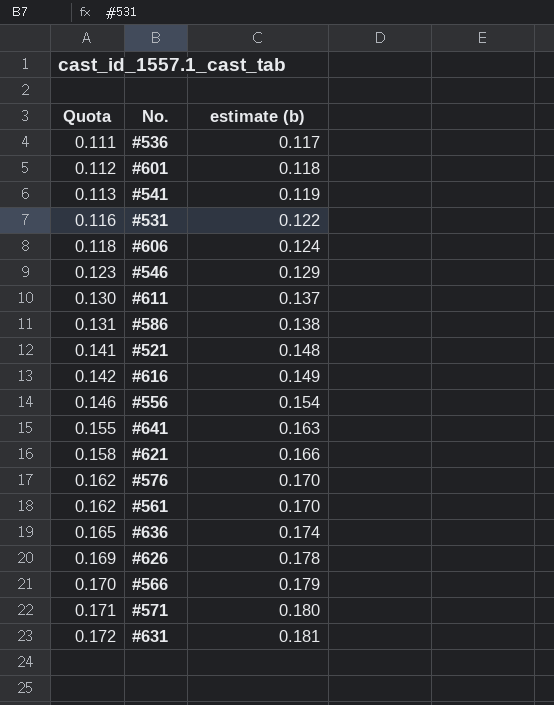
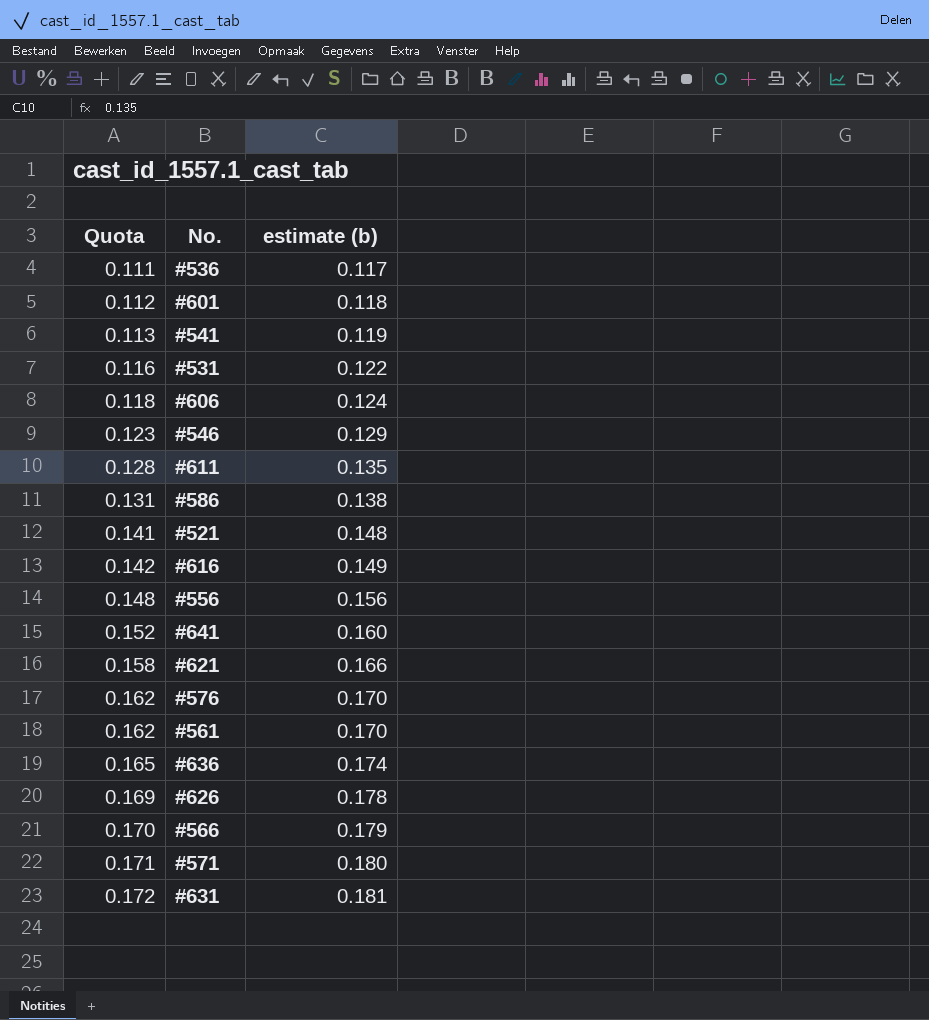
#611 | Quota: 0.130 -> 0.128
#611 | estimate (b): 0.137 -> 0.135
#556 | Quota: 0.146 -> 0.148
#556 | estimate (b): 0.154 -> 0.156
#641 | Quota: 0.155 -> 0.152
#641 | estimate (b): 0.163 -> 0.160

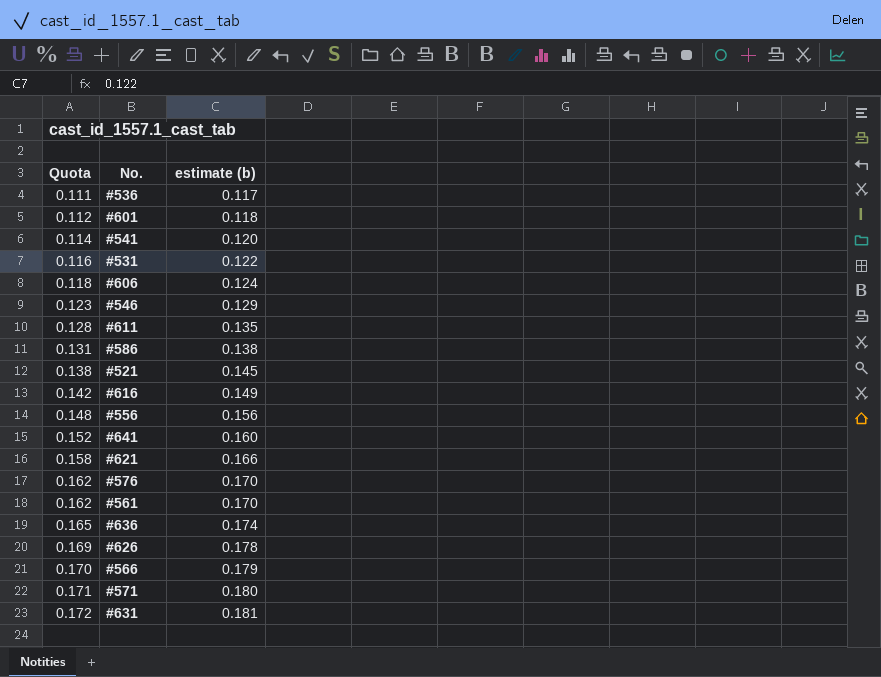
#541 | Quota: 0.113 -> 0.114
#541 | estimate (b): 0.119 -> 0.120
#521 | Quota: 0.141 -> 0.138
#521 | estimate (b): 0.148 -> 0.145

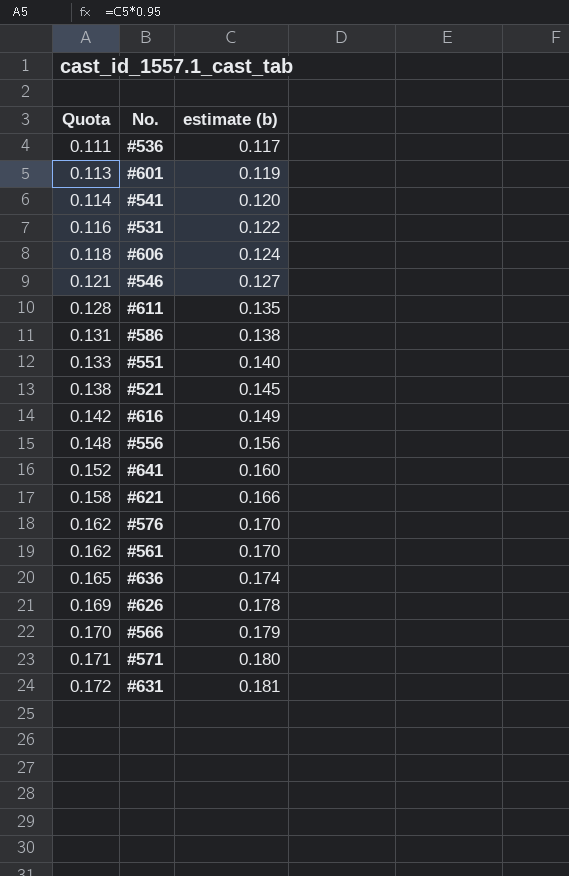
#601 | Quota: 0.112 -> 0.113
#601 | estimate (b): 0.118 -> 0.119
#546 | Quota: 0.123 -> 0.121
#546 | estimate (b): 0.129 -> 0.127
row #551: none -> 0.133 | 0.140

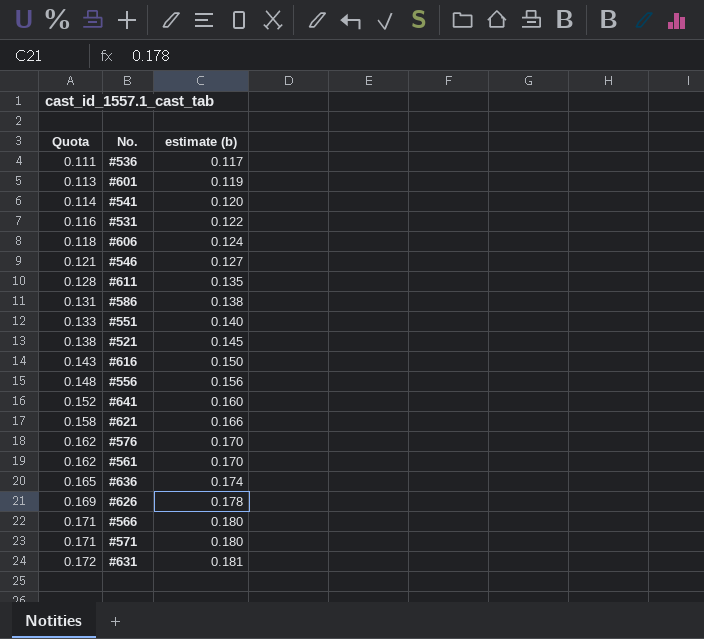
#616 | Quota: 0.142 -> 0.143
#616 | estimate (b): 0.149 -> 0.150
#566 | Quota: 0.170 -> 0.171
#566 | estimate (b): 0.179 -> 0.180

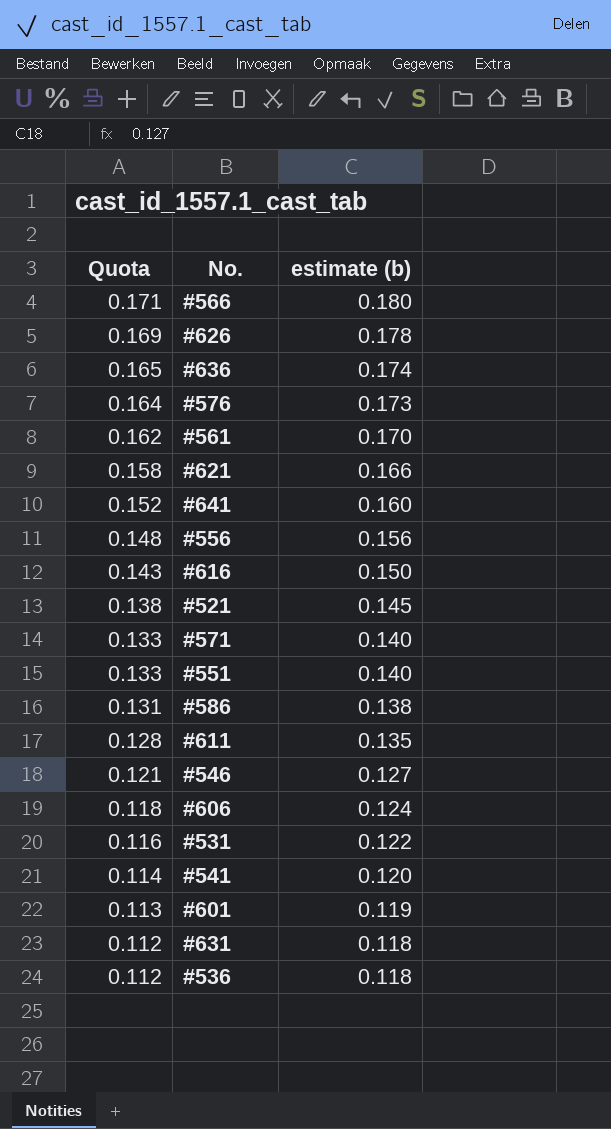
row order: Quota ascending -> Quota descending
#576 | Quota: 0.162 -> 0.164
#576 | estimate (b): 0.170 -> 0.173
#571 | Quota: 0.171 -> 0.133
#571 | estimate (b): 0.180 -> 0.140
#631 | Quota: 0.172 -> 0.112
#631 | estimate (b): 0.181 -> 0.118
#536 | Quota: 0.111 -> 0.112
#536 | estimate (b): 0.117 -> 0.118

